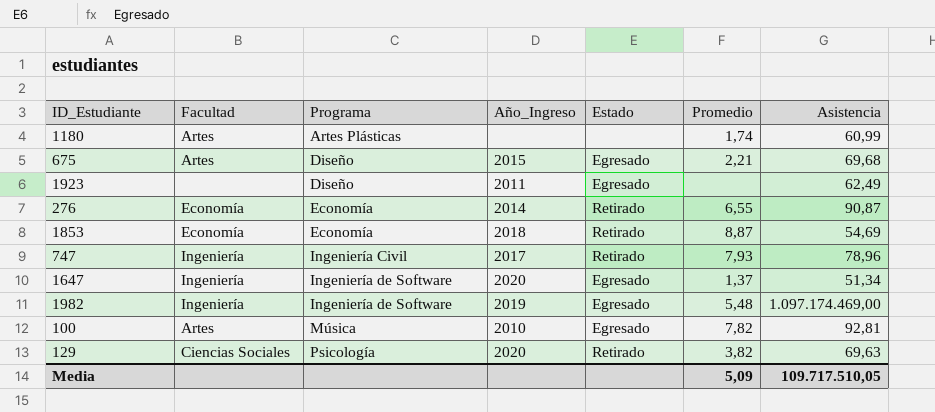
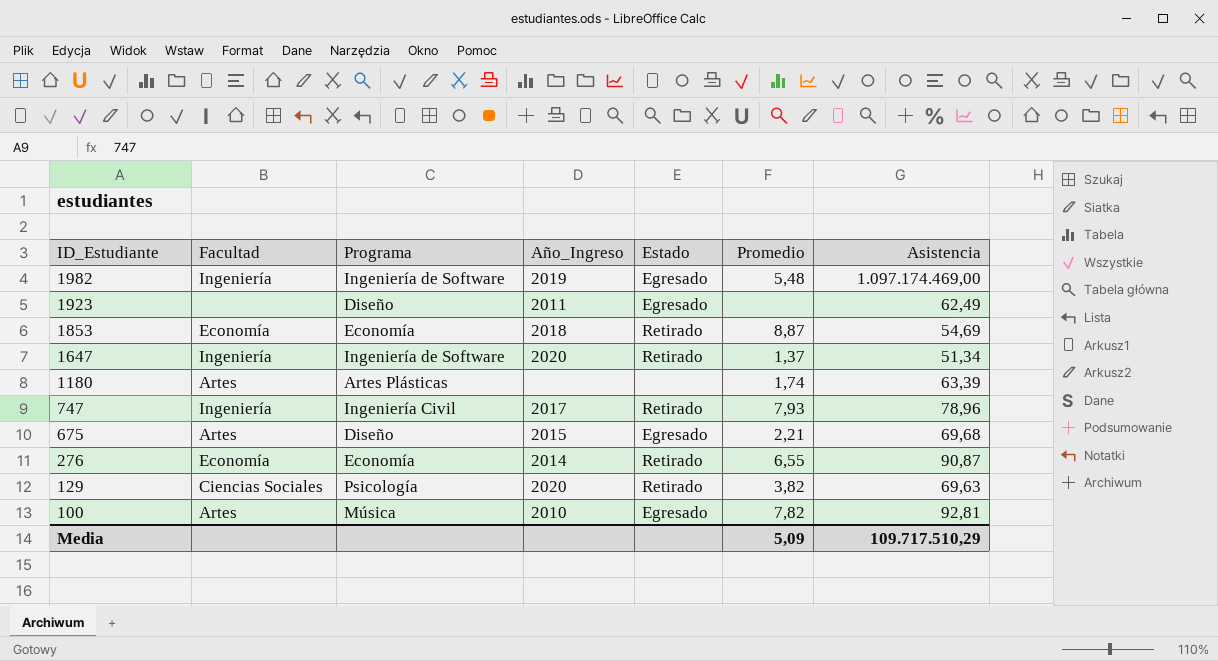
row order: Programa ascending -> ID_Estudiante descending
1647 | Estado: Egresado -> Retirado
1180 | Asistencia: 60,99 -> 63,39
Media | Asistencia: 109.717.510,05 -> 109.717.510,29

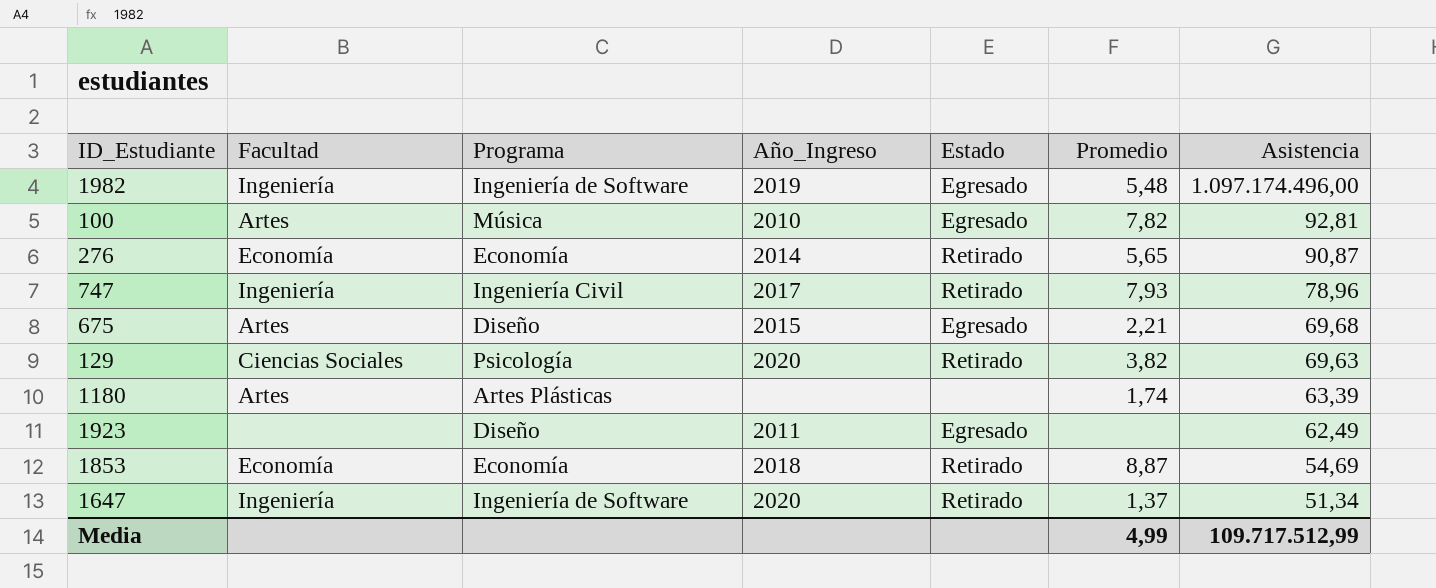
row order: ID_Estudiante descending -> Asistencia descending
1982 | Asistencia: 1.097.174.469,00 -> 1.097.174.496,00
276 | Promedio: 6,55 -> 5,65
Media | Promedio: 5,09 -> 4,99
Media | Asistencia: 109.717.510,29 -> 109.717.512,99

